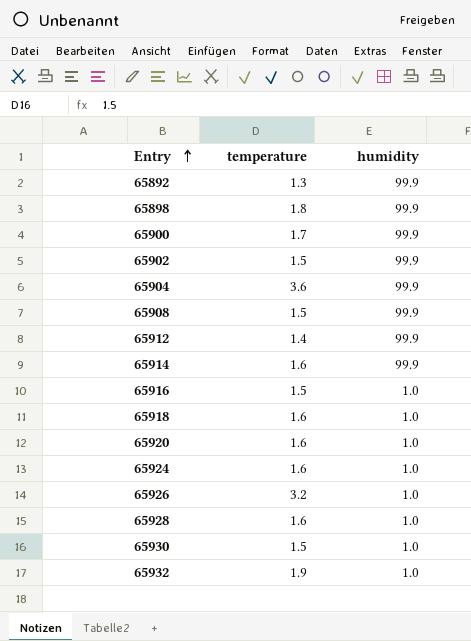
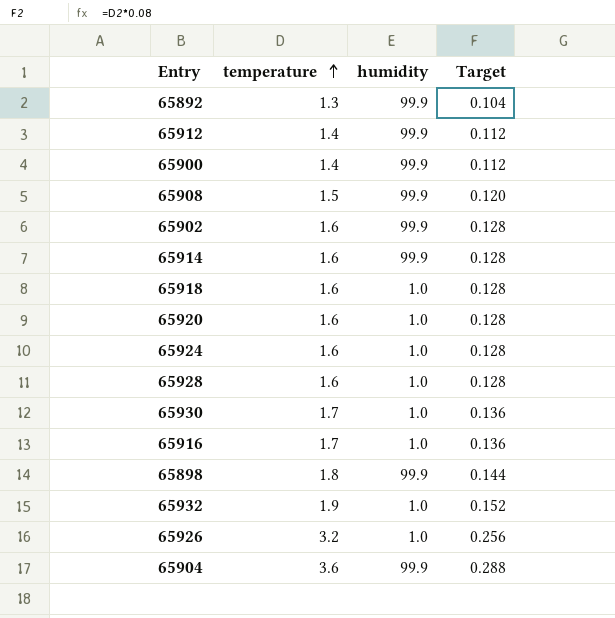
row order: Entry ascending -> temperature ascending
column Target | formula: none -> [temperature] * 0.08
65900 | temperature: 1.7 -> 1.4
65902 | temperature: 1.5 -> 1.6
65930 | temperature: 1.5 -> 1.7
65916 | temperature: 1.5 -> 1.7

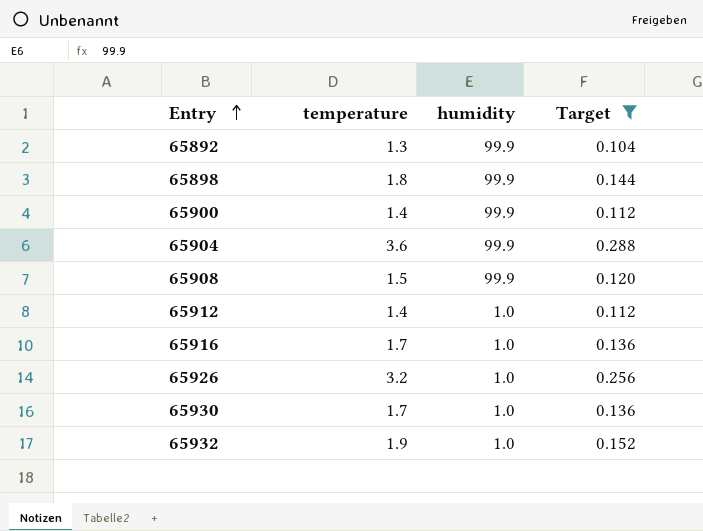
filter: none -> Target != 0.128
row order: temperature ascending -> Entry ascending
65912 | humidity: 99.9 -> 1.0

